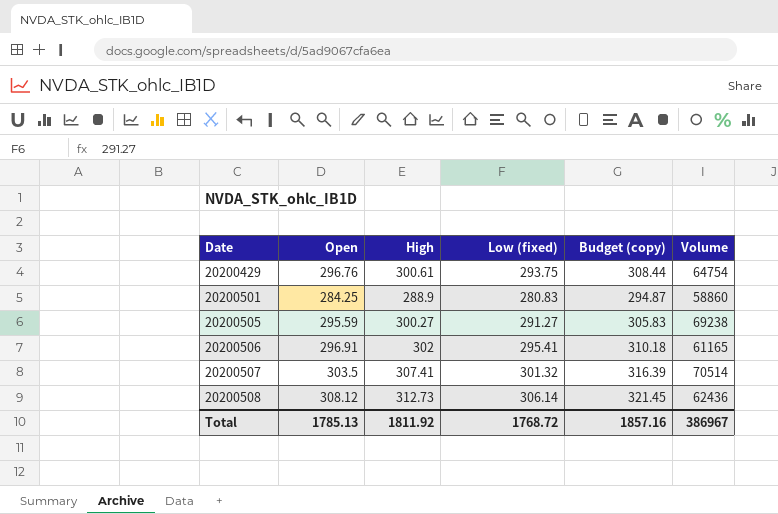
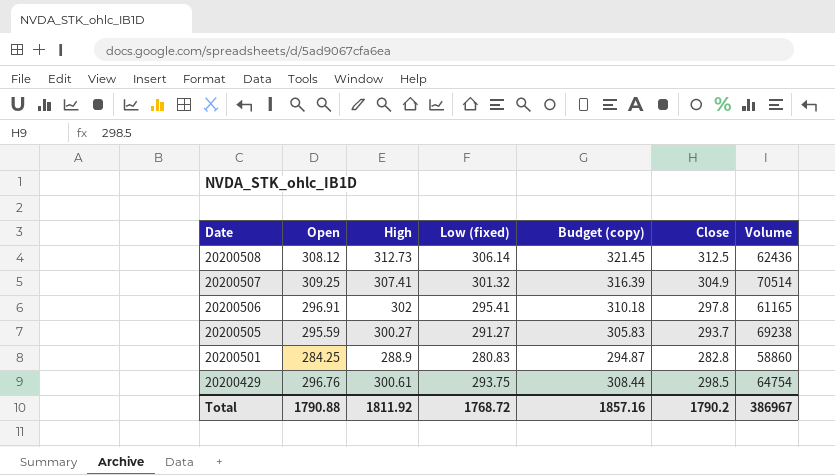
row order: Date ascending -> Date descending
column Close | position: none -> 6
20200507 | Open: 303.5 -> 309.25
Total | Open: 1785.13 -> 1790.88

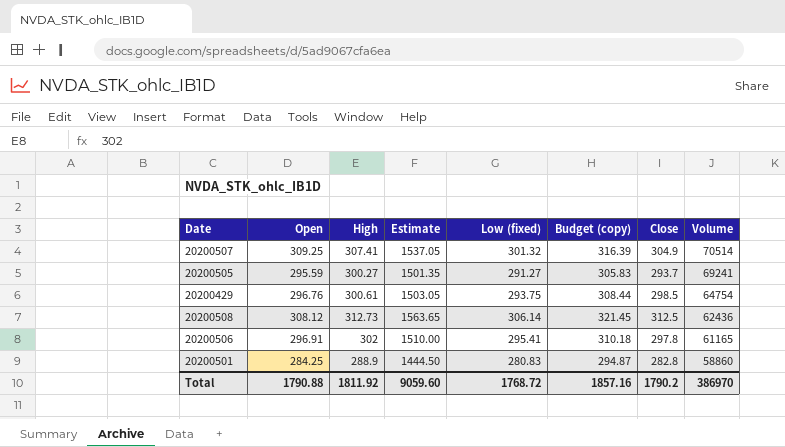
row order: Date descending -> Volume descending
column Estimate | formula: none -> [High] * 5
20200505 | Volume: 69238 -> 69241
Total | Volume: 386967 -> 386970

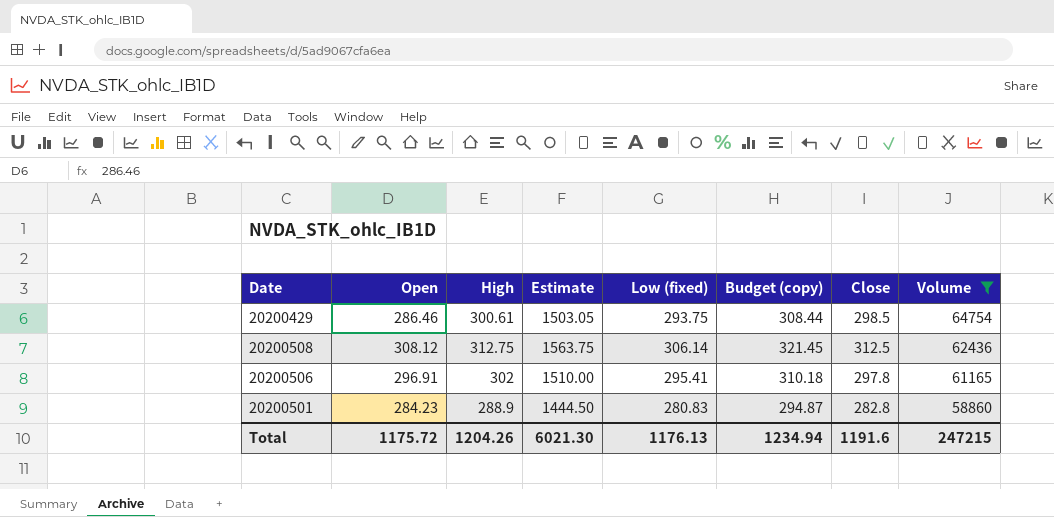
filter: none -> Volume <= 64754
20200429 | Open: 296.76 -> 286.46
20200508 | High: 312.73 -> 312.75
20200508 | Estimate: 1563.65 -> 1563.75
20200501 | Open: 284.25 -> 284.23
Total | Open: 1790.88 -> 1175.72
Total | High: 1811.92 -> 1204.26
Total | Estimate: 9059.60 -> 6021.30
Total | Low (fixed): 1768.72 -> 1176.13
Total | Budget (copy): 1857.16 -> 1234.94
Total | Close: 1790.2 -> 1191.6
Total | Volume: 386970 -> 247215

